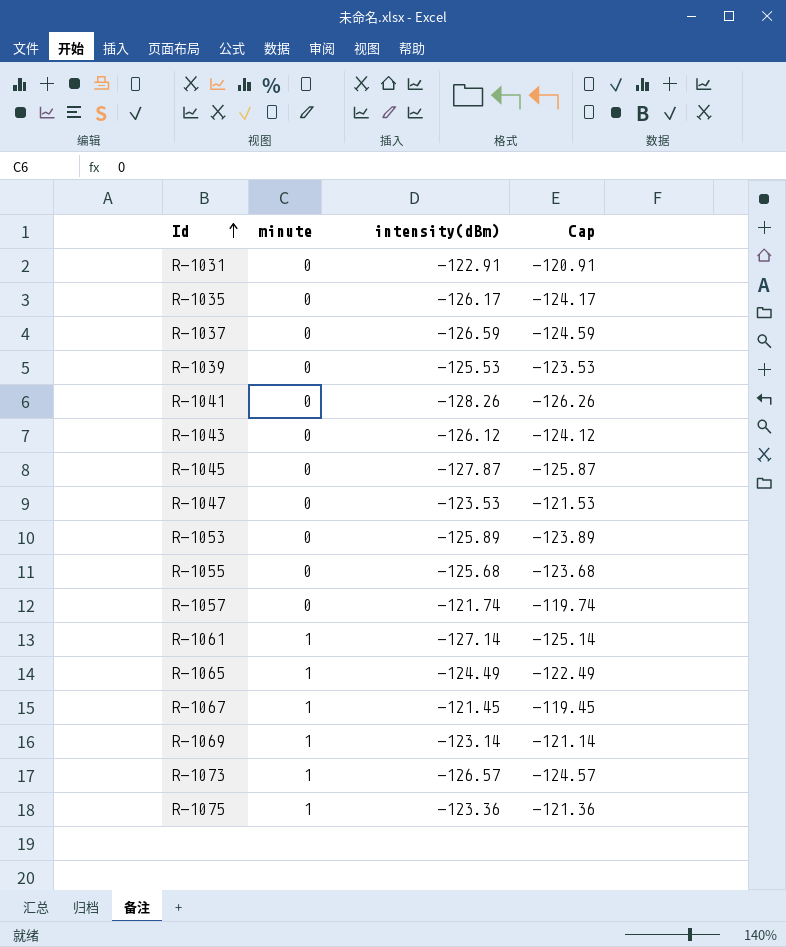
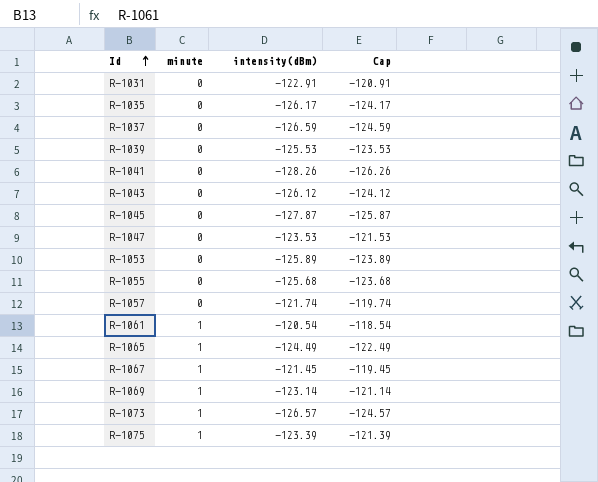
R-1061 | intensity(dBm): -127.14 -> -120.54
R-1061 | Cap: -125.14 -> -118.54
R-1075 | intensity(dBm): -123.36 -> -123.39
R-1075 | Cap: -121.36 -> -121.39

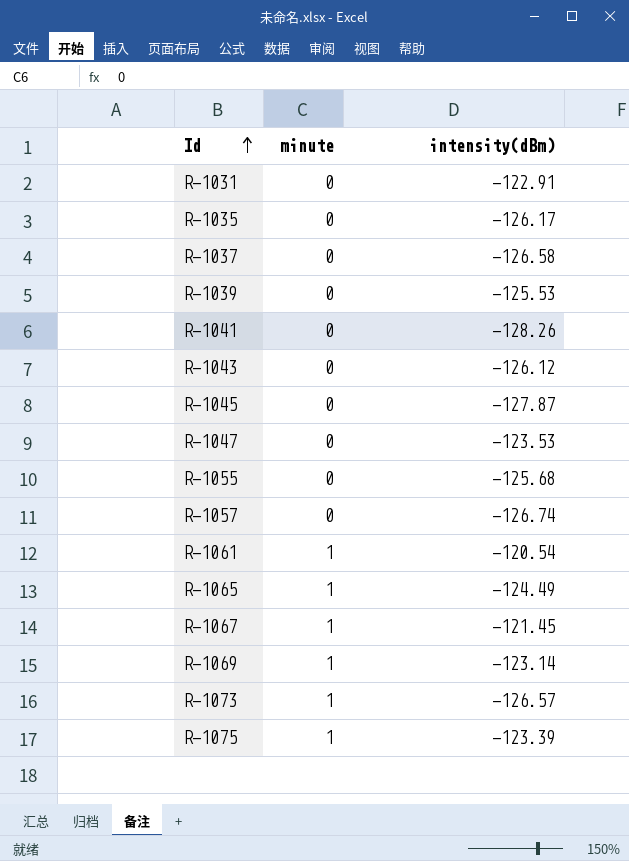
column Cap | formula: [intensity(dBm)] + 2 -> none
row R-1053: 0 | -125.89 | -123.89 -> none
R-1037 | intensity(dBm): -126.59 -> -126.58
R-1057 | intensity(dBm): -121.74 -> -126.74

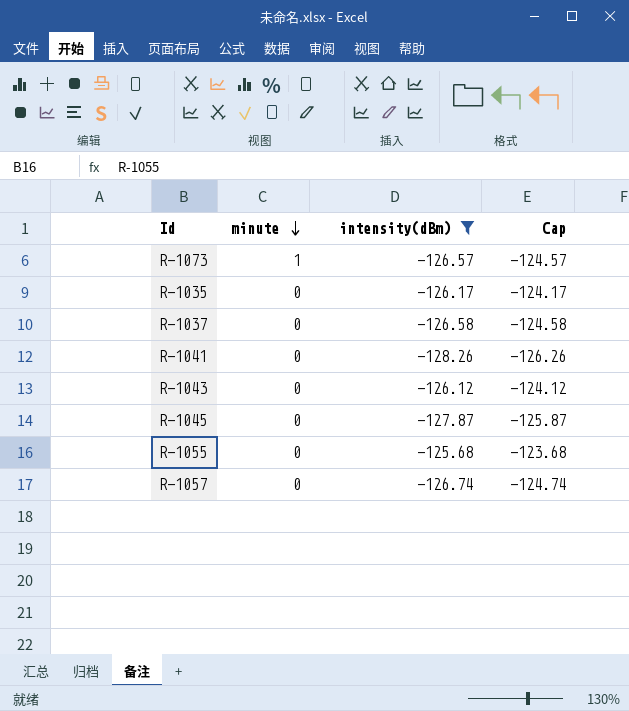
filter: none -> intensity(dBm) <= -125.68
row order: Id ascending -> minute descending
column Cap | formula: none -> [intensity(dBm)] + 2

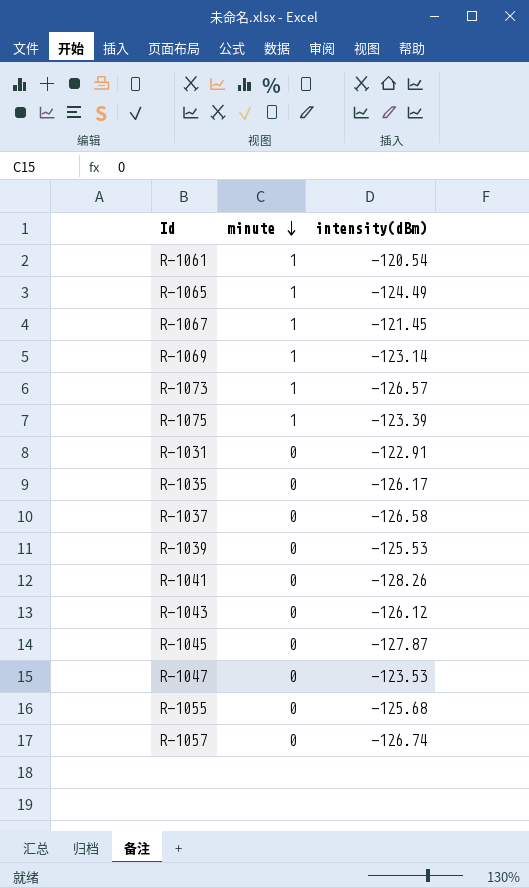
filter: intensity(dBm) <= -125.68 -> none
column Cap | formula: [intensity(dBm)] + 2 -> none

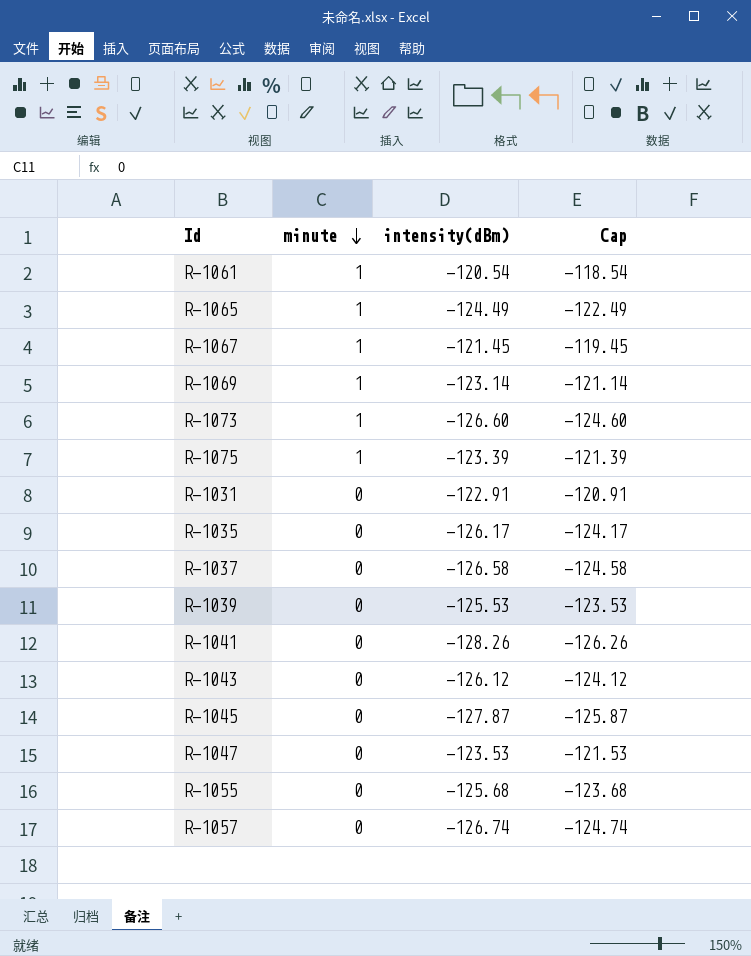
column Cap | formula: none -> [intensity(dBm)] + 2
R-1073 | intensity(dBm): -126.57 -> -126.60

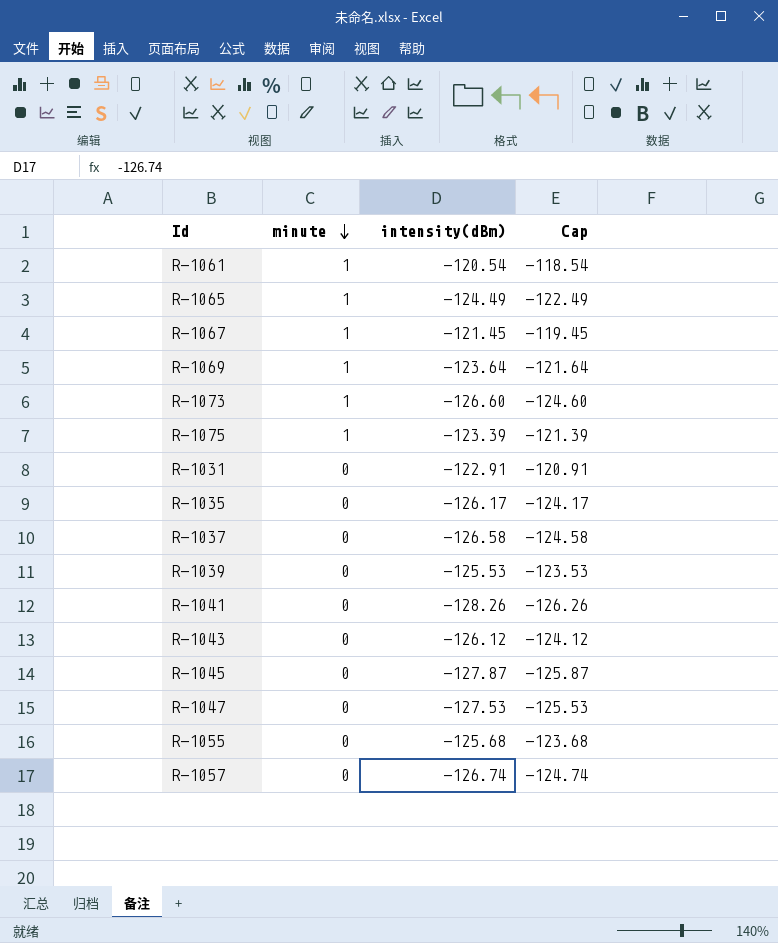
R-1069 | intensity(dBm): -123.14 -> -123.64
R-1069 | Cap: -121.14 -> -121.64
R-1047 | intensity(dBm): -123.53 -> -127.53
R-1047 | Cap: -121.53 -> -125.53

